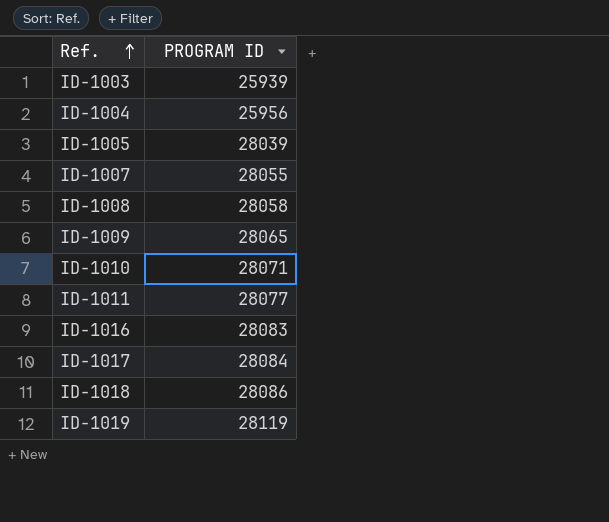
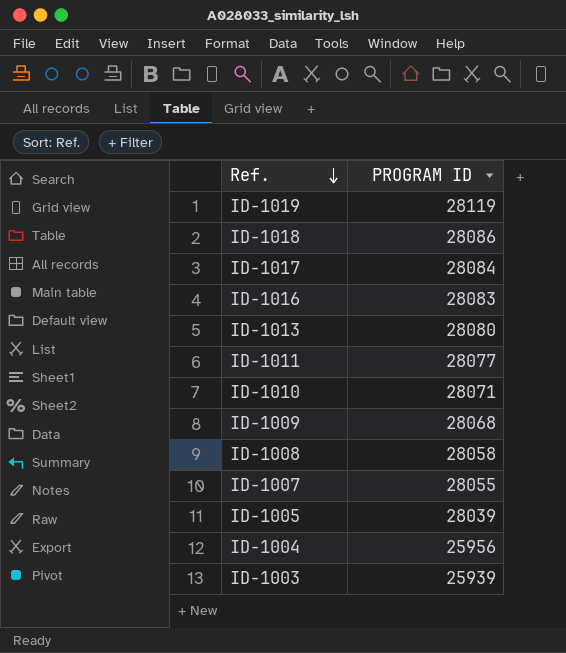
row order: Ref. ascending -> Ref. descending
row ID-1013: none -> 28080
ID-1009 | PROGRAM ID: 28065 -> 28068

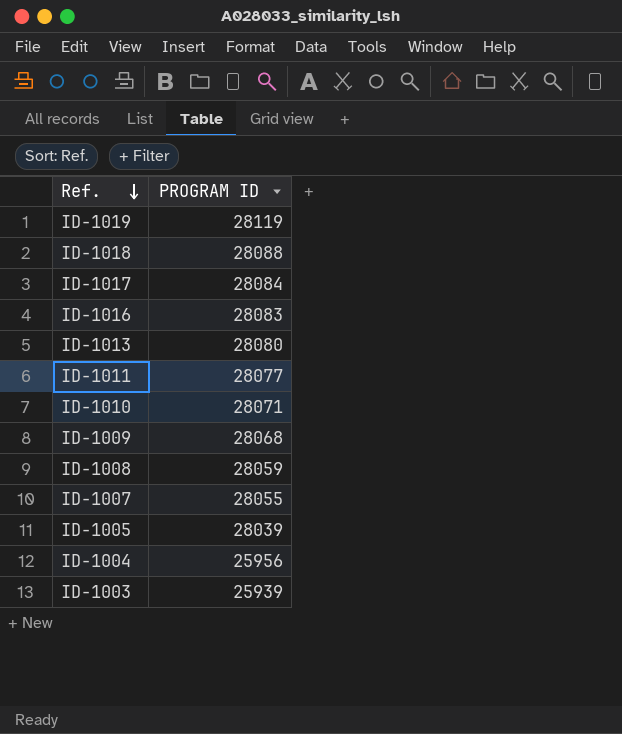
ID-1018 | PROGRAM ID: 28086 -> 28088
ID-1008 | PROGRAM ID: 28058 -> 28059

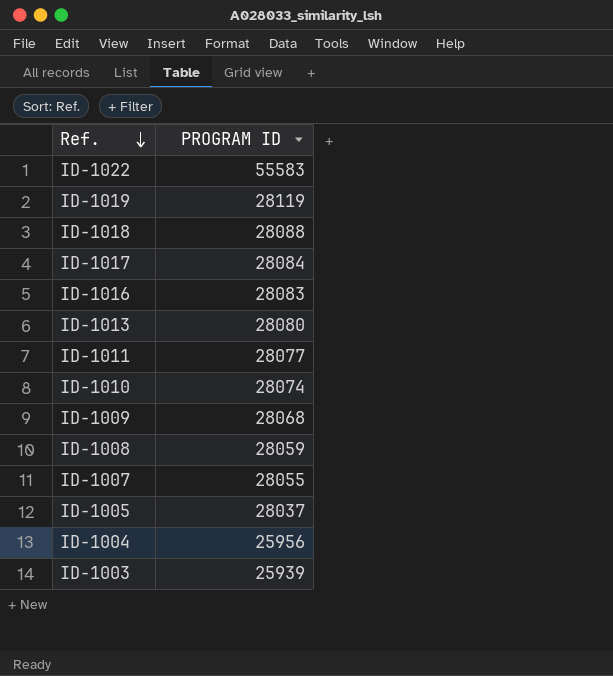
row ID-1022: none -> 55583
ID-1010 | PROGRAM ID: 28071 -> 28074
ID-1005 | PROGRAM ID: 28039 -> 28037

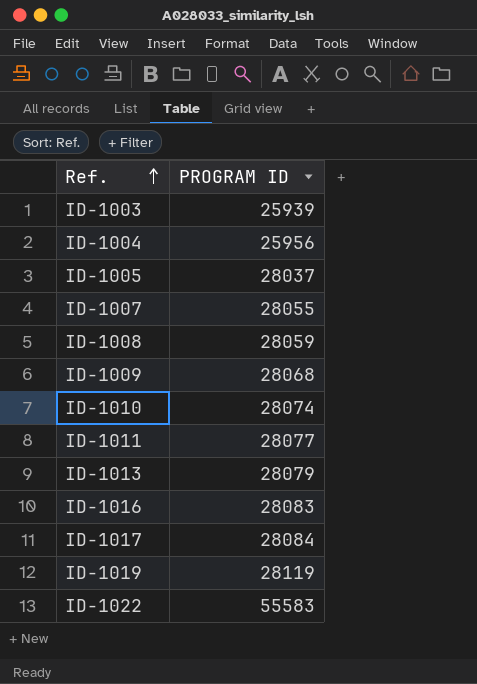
row order: Ref. descending -> Ref. ascending
row ID-1018: 28088 -> none
ID-1013 | PROGRAM ID: 28080 -> 28079

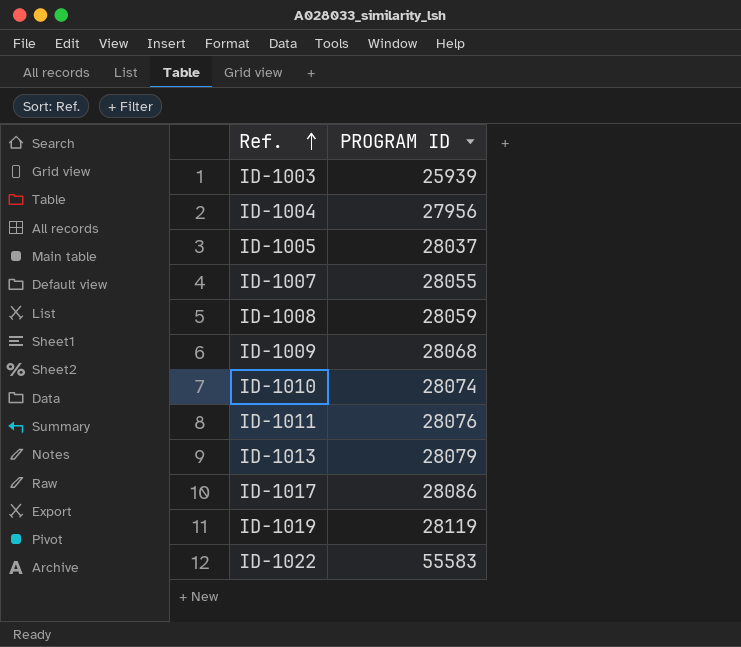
row ID-1016: 28083 -> none
ID-1004 | PROGRAM ID: 25956 -> 27956
ID-1011 | PROGRAM ID: 28077 -> 28076
ID-1017 | PROGRAM ID: 28084 -> 28086

